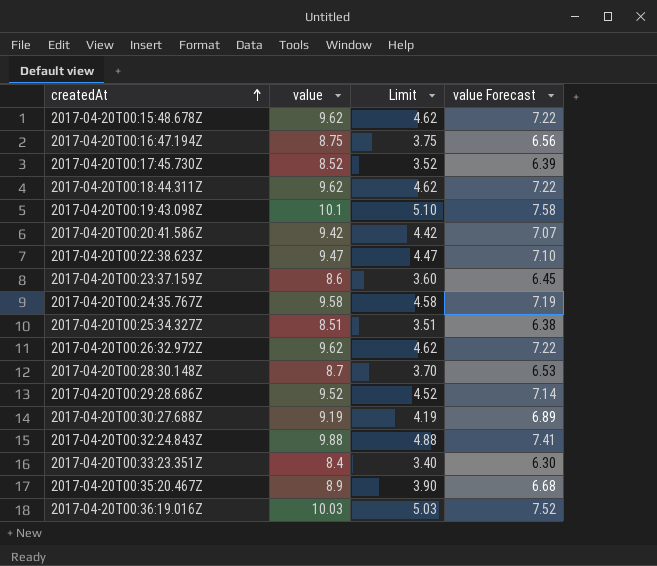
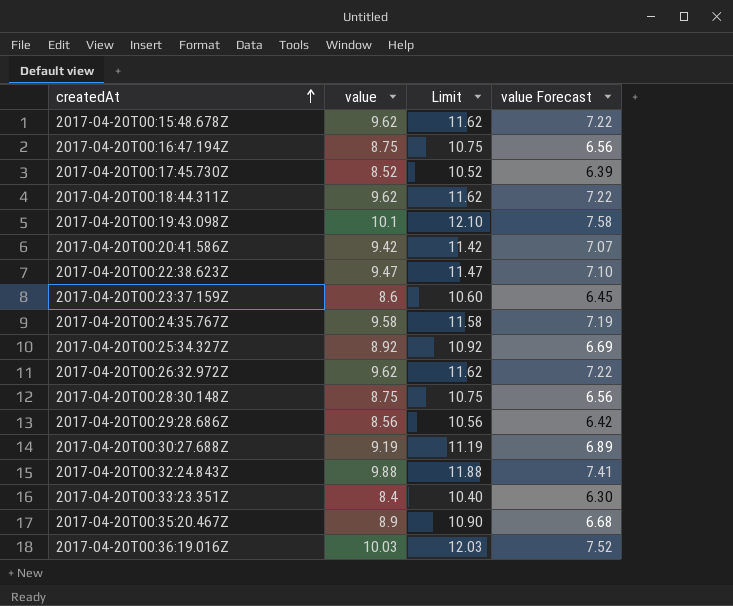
column Limit | formula: [value] - 5 -> [value] + 2
2017-04-20T00:25:34.327Z | value: 8.51 -> 8.92
2017-04-20T00:25:34.327Z | value Forecast: 6.38 -> 6.69
2017-04-20T00:28:30.148Z | value: 8.7 -> 8.75
2017-04-20T00:28:30.148Z | value Forecast: 6.53 -> 6.56
2017-04-20T00:29:28.686Z | value: 9.52 -> 8.56
2017-04-20T00:29:28.686Z | value Forecast: 7.14 -> 6.42

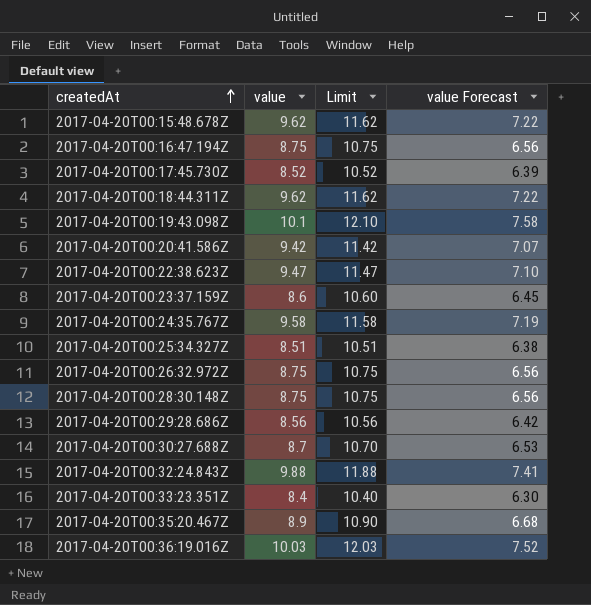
2017-04-20T00:25:34.327Z | value: 8.92 -> 8.51
2017-04-20T00:25:34.327Z | Limit: 10.92 -> 10.51
2017-04-20T00:25:34.327Z | value Forecast: 6.69 -> 6.38
2017-04-20T00:26:32.972Z | value: 9.62 -> 8.75
2017-04-20T00:26:32.972Z | Limit: 11.62 -> 10.75
2017-04-20T00:26:32.972Z | value Forecast: 7.22 -> 6.56
2017-04-20T00:30:27.688Z | value: 9.19 -> 8.7
2017-04-20T00:30:27.688Z | Limit: 11.19 -> 10.70
2017-04-20T00:30:27.688Z | value Forecast: 6.89 -> 6.53

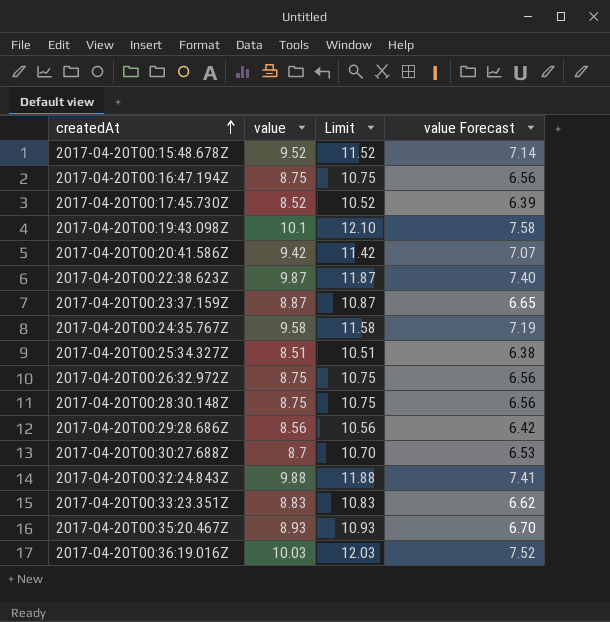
row 2017-04-20T00:18:44.311Z: 9.62 | 11.62 | 7.22 -> none
2017-04-20T00:15:48.678Z | value: 9.62 -> 9.52
2017-04-20T00:15:48.678Z | Limit: 11.62 -> 11.52
2017-04-20T00:15:48.678Z | value Forecast: 7.22 -> 7.14
2017-04-20T00:22:38.623Z | value: 9.47 -> 9.87
2017-04-20T00:22:38.623Z | Limit: 11.47 -> 11.87
2017-04-20T00:22:38.623Z | value Forecast: 7.10 -> 7.40
2017-04-20T00:23:37.159Z | value: 8.6 -> 8.87
2017-04-20T00:23:37.159Z | Limit: 10.60 -> 10.87
2017-04-20T00:23:37.159Z | value Forecast: 6.45 -> 6.65
2017-04-20T00:33:23.351Z | value: 8.4 -> 8.83
2017-04-20T00:33:23.351Z | Limit: 10.40 -> 10.83
2017-04-20T00:33:23.351Z | value Forecast: 6.30 -> 6.62
2017-04-20T00:35:20.467Z | value: 8.9 -> 8.93
2017-04-20T00:35:20.467Z | Limit: 10.90 -> 10.93
2017-04-20T00:35:20.467Z | value Forecast: 6.68 -> 6.70

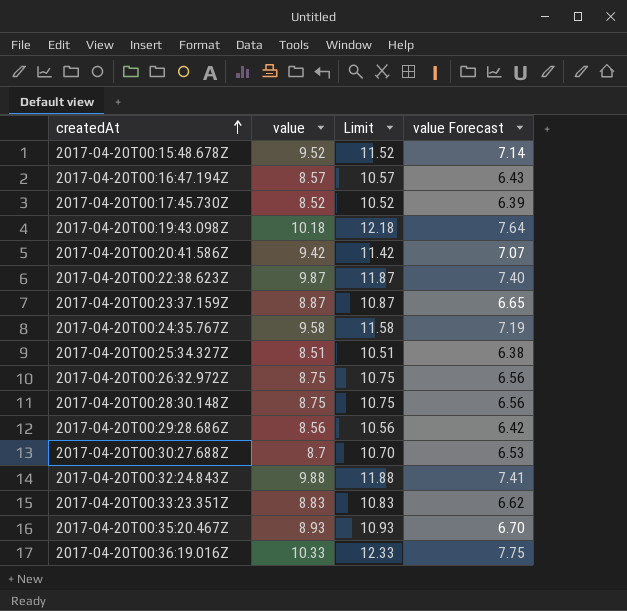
2017-04-20T00:16:47.194Z | value: 8.75 -> 8.57
2017-04-20T00:16:47.194Z | Limit: 10.75 -> 10.57
2017-04-20T00:16:47.194Z | value Forecast: 6.56 -> 6.43
2017-04-20T00:19:43.098Z | value: 10.1 -> 10.18
2017-04-20T00:19:43.098Z | Limit: 12.10 -> 12.18
2017-04-20T00:19:43.098Z | value Forecast: 7.58 -> 7.64
2017-04-20T00:36:19.016Z | value: 10.03 -> 10.33
2017-04-20T00:36:19.016Z | Limit: 12.03 -> 12.33
2017-04-20T00:36:19.016Z | value Forecast: 7.52 -> 7.75

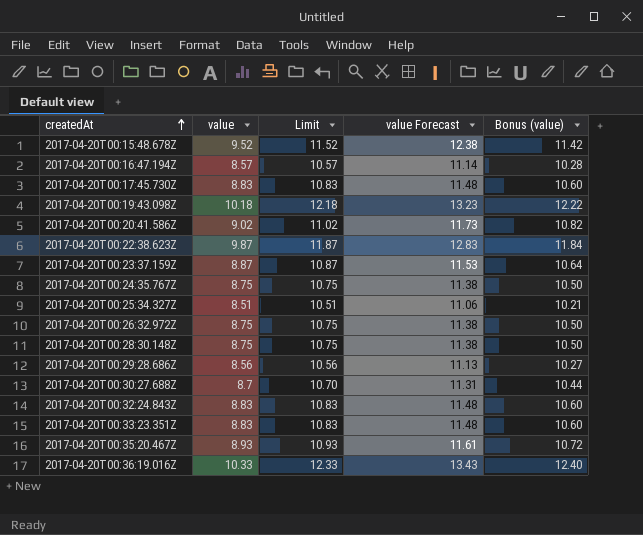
column value Forecast | formula: [value] * 0.75 -> [value] * 1.3
column Bonus (value) | formula: none -> [value] * 1.2
2017-04-20T00:17:45.730Z | value: 8.52 -> 8.83
2017-04-20T00:17:45.730Z | Limit: 10.52 -> 10.83
2017-04-20T00:20:41.586Z | value: 9.42 -> 9.02
2017-04-20T00:20:41.586Z | Limit: 11.42 -> 11.02
2017-04-20T00:24:35.767Z | value: 9.58 -> 8.75
2017-04-20T00:24:35.767Z | Limit: 11.58 -> 10.75
2017-04-20T00:32:24.843Z | value: 9.88 -> 8.83
2017-04-20T00:32:24.843Z | Limit: 11.88 -> 10.83

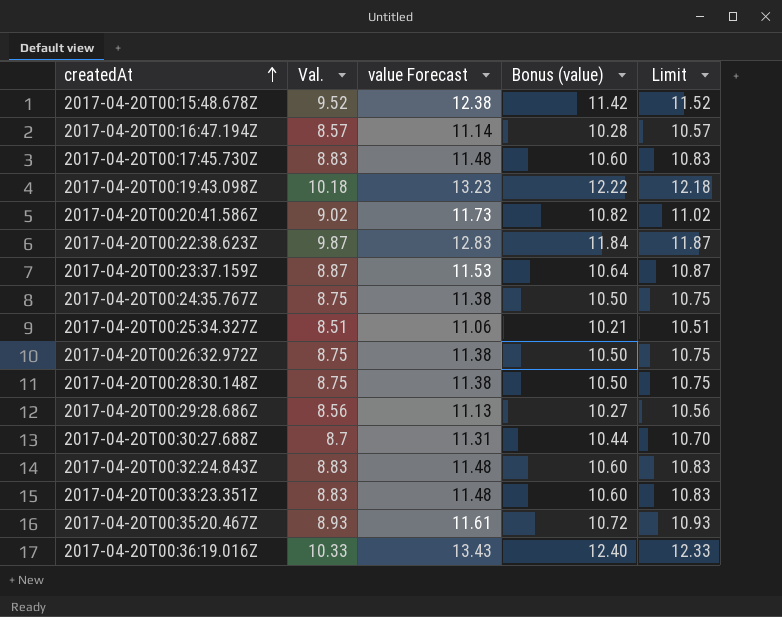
column name: value -> Val.
column Limit | position: 3 -> 5

